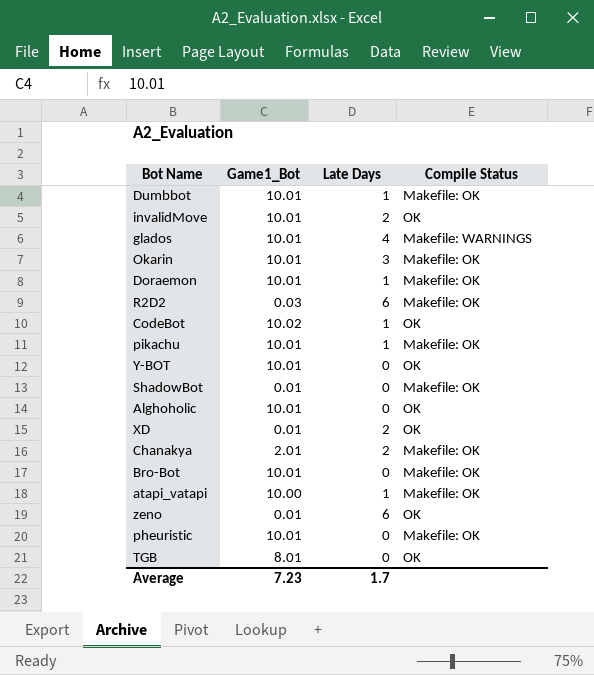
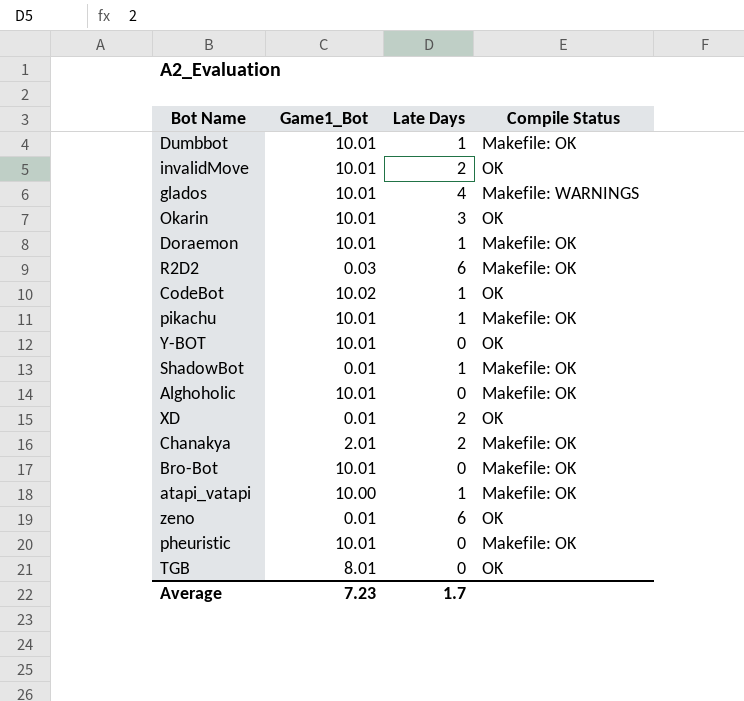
Okarin | Compile Status: Makefile: OK -> OK
ShadowBot | Late Days: 0 -> 1
Alghoholic | Compile Status: OK -> Makefile: OK

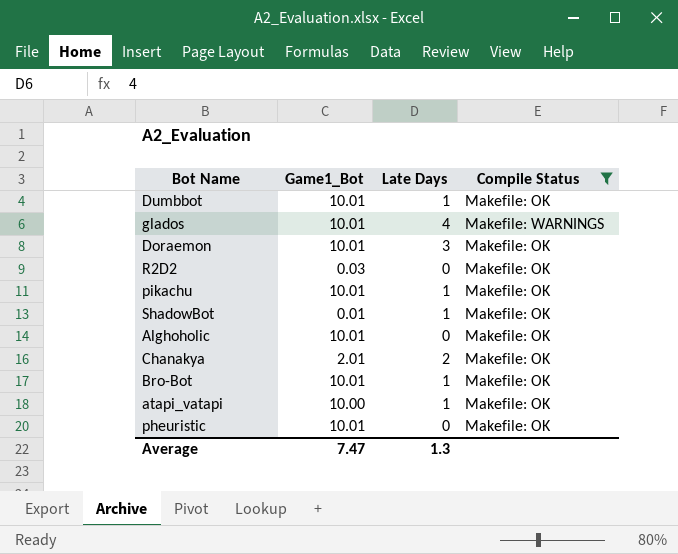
filter: none -> Compile Status != OK
Doraemon | Late Days: 1 -> 3
R2D2 | Late Days: 6 -> 0
Bro-Bot | Late Days: 0 -> 1
Average | Game1_Bot: 7.23 -> 7.47
Average | Late Days: 1.7 -> 1.3

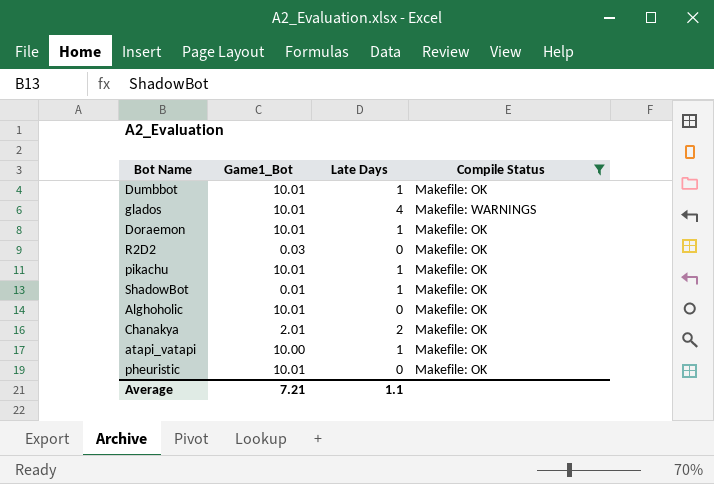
row Bro-Bot: 10.01 | 1 | Makefile: OK -> none
Doraemon | Late Days: 3 -> 1
Average | Game1_Bot: 7.47 -> 7.21
Average | Late Days: 1.3 -> 1.1

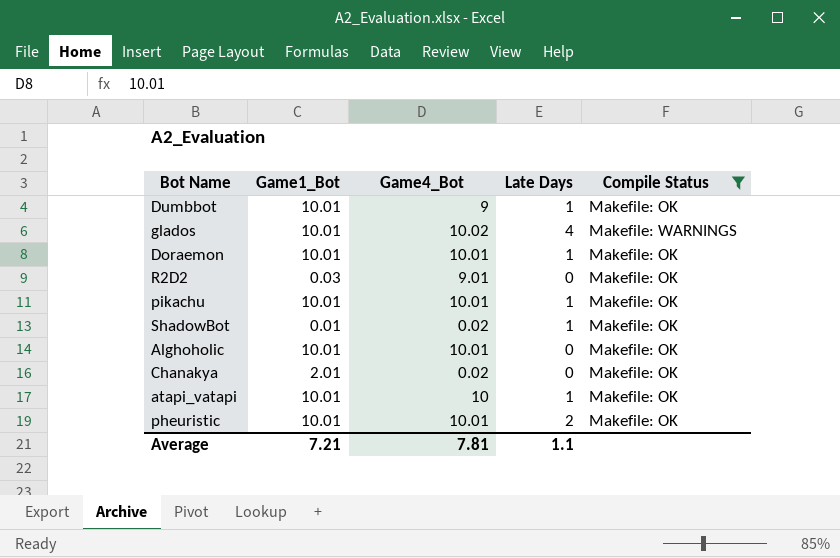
column Game4_Bot | position: none -> 3
Chanakya | Late Days: 2 -> 0
atapi_vatapi | Game1_Bot: 10.00 -> 10.01
pheuristic | Late Days: 0 -> 2

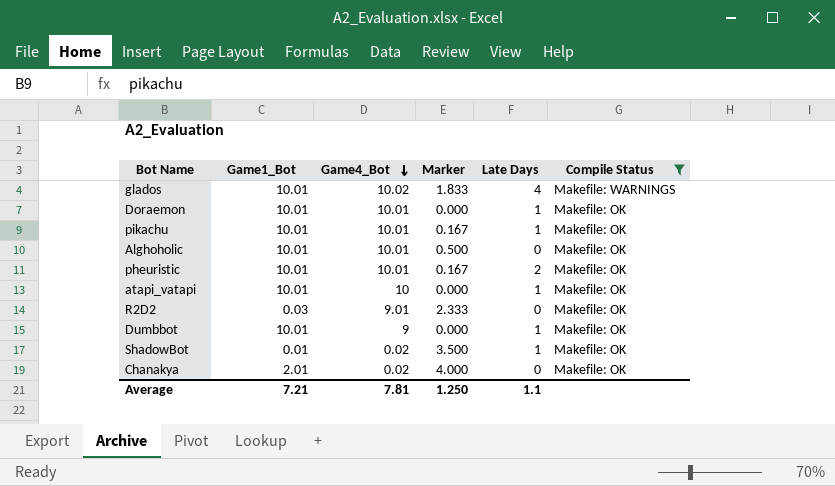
row order: none -> Game4_Bot descending
column Marker | position: none -> 4

